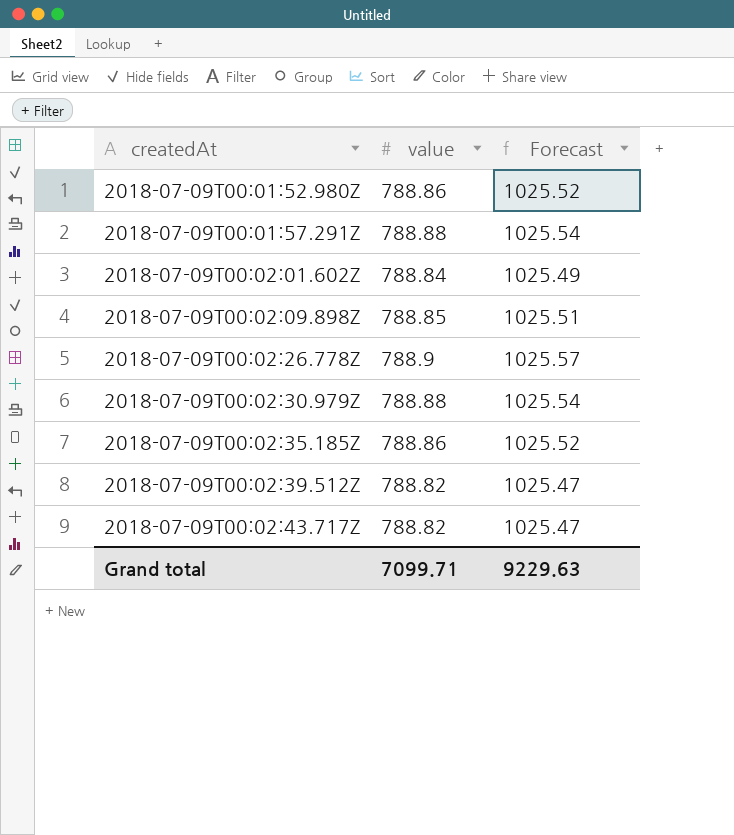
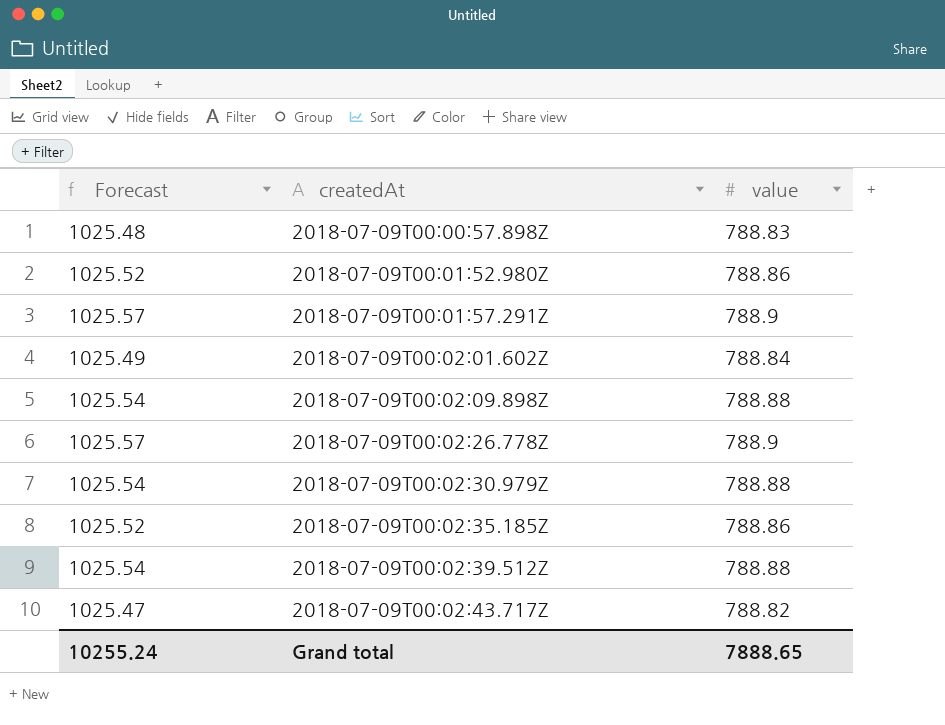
column Forecast | position: 3 -> 1
row 2018-07-09T00:00:57.898Z: none -> 1025.48 | 788.83
2018-07-09T00:01:57.291Z | Forecast: 1025.54 -> 1025.57
2018-07-09T00:01:57.291Z | value: 788.88 -> 788.9
2018-07-09T00:02:09.898Z | Forecast: 1025.51 -> 1025.54
2018-07-09T00:02:09.898Z | value: 788.85 -> 788.88
2018-07-09T00:02:39.512Z | Forecast: 1025.47 -> 1025.54
2018-07-09T00:02:39.512Z | value: 788.82 -> 788.88
Grand total | Forecast: 9229.63 -> 10255.24
Grand total | value: 7099.71 -> 7888.65

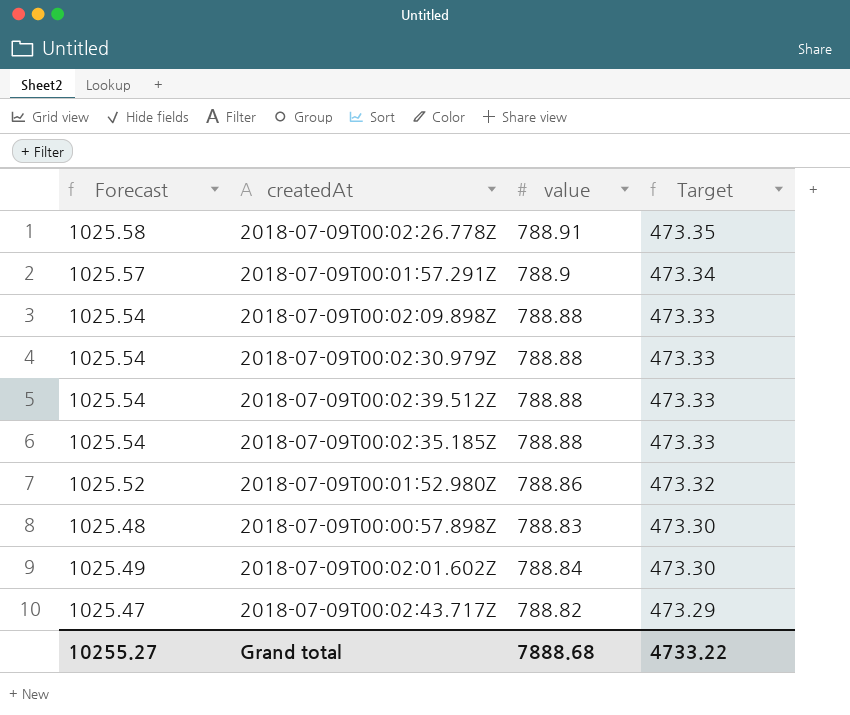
row order: createdAt ascending -> Target descending
column Target | formula: none -> [value] * 0.6
2018-07-09T00:02:26.778Z | Forecast: 1025.57 -> 1025.58
2018-07-09T00:02:26.778Z | value: 788.9 -> 788.91
2018-07-09T00:02:35.185Z | Forecast: 1025.52 -> 1025.54
2018-07-09T00:02:35.185Z | value: 788.86 -> 788.88
Grand total | Forecast: 10255.24 -> 10255.27
Grand total | value: 7888.65 -> 7888.68

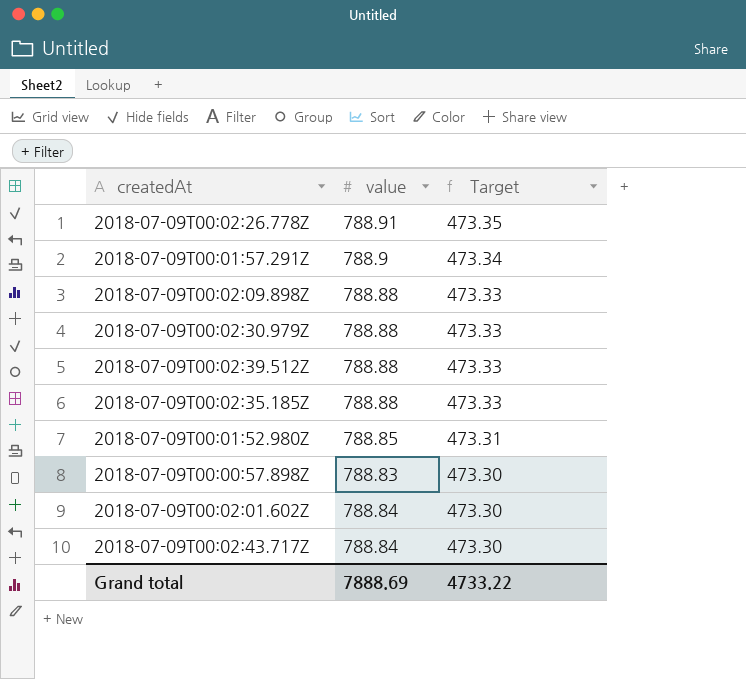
column Forecast | formula: [value] * 1.3 -> none
2018-07-09T00:01:52.980Z | value: 788.86 -> 788.85
2018-07-09T00:01:52.980Z | Target: 473.32 -> 473.31
2018-07-09T00:02:43.717Z | value: 788.82 -> 788.84
2018-07-09T00:02:43.717Z | Target: 473.29 -> 473.30
Grand total | value: 7888.68 -> 7888.69

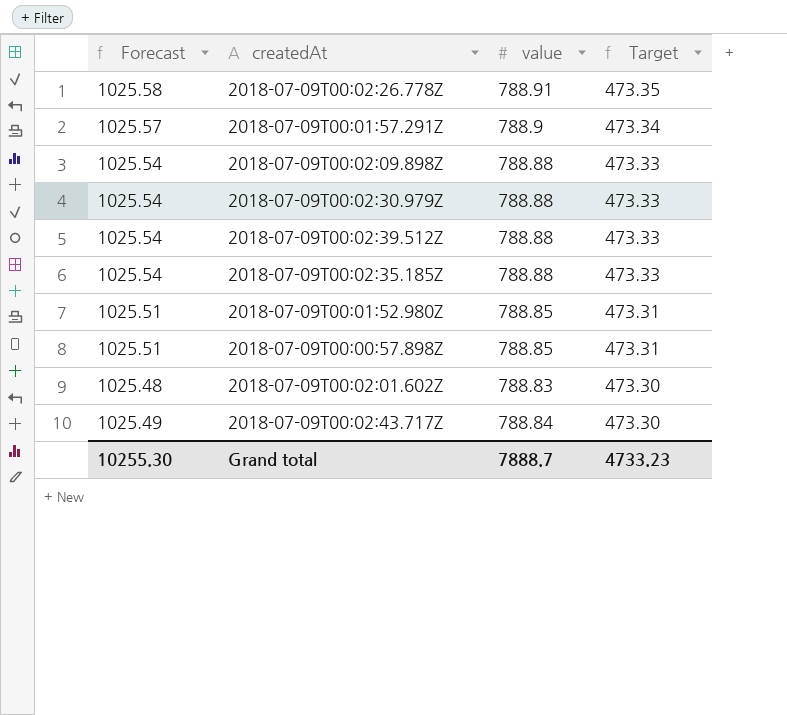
column Forecast | formula: none -> [value] * 1.3
2018-07-09T00:00:57.898Z | value: 788.83 -> 788.85
2018-07-09T00:00:57.898Z | Target: 473.30 -> 473.31
2018-07-09T00:02:01.602Z | value: 788.84 -> 788.83
Grand total | value: 7888.69 -> 7888.7
Grand total | Target: 4733.22 -> 4733.23

